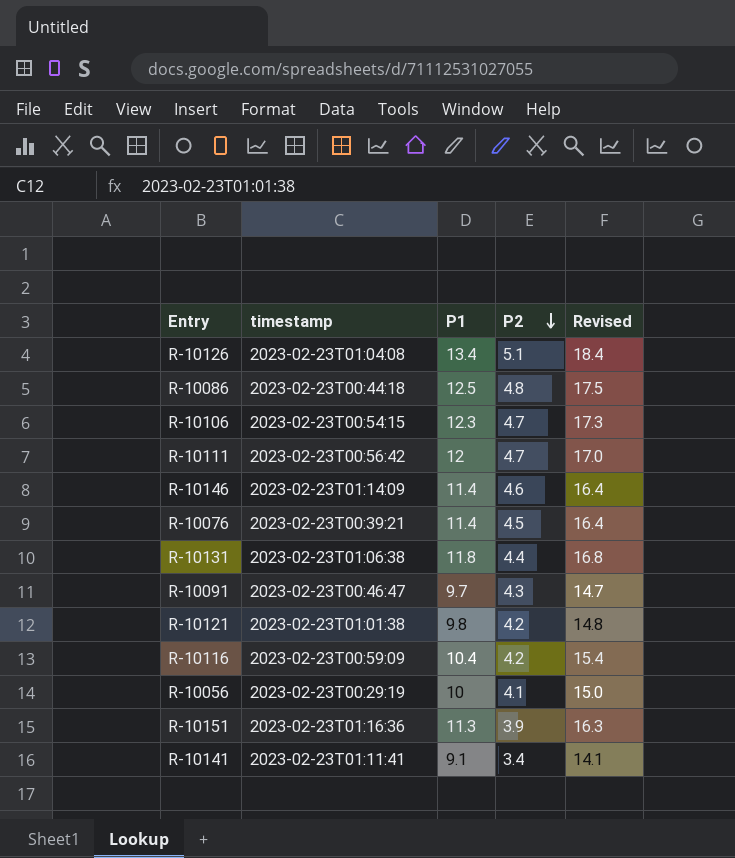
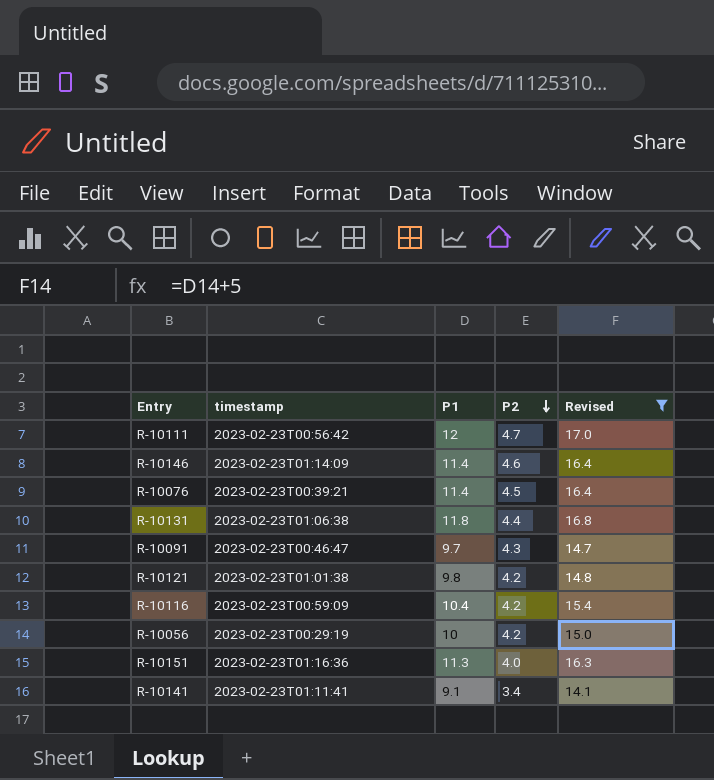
filter: none -> Revised <= 17.0
R-10056 | P2: 4.1 -> 4.2
R-10151 | P2: 3.9 -> 4.0

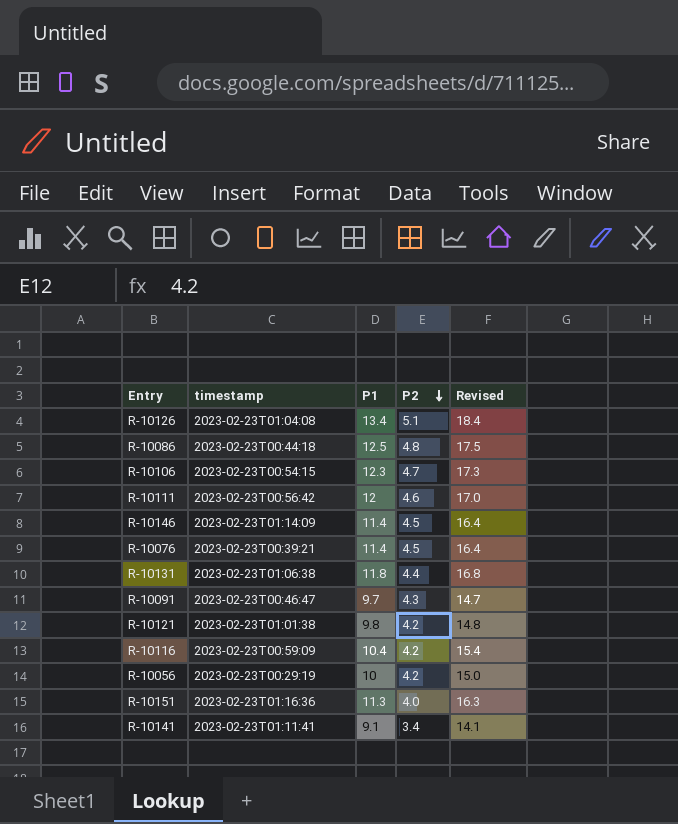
filter: Revised <= 17.0 -> none
R-10111 | P2: 4.7 -> 4.6
R-10146 | P2: 4.6 -> 4.5

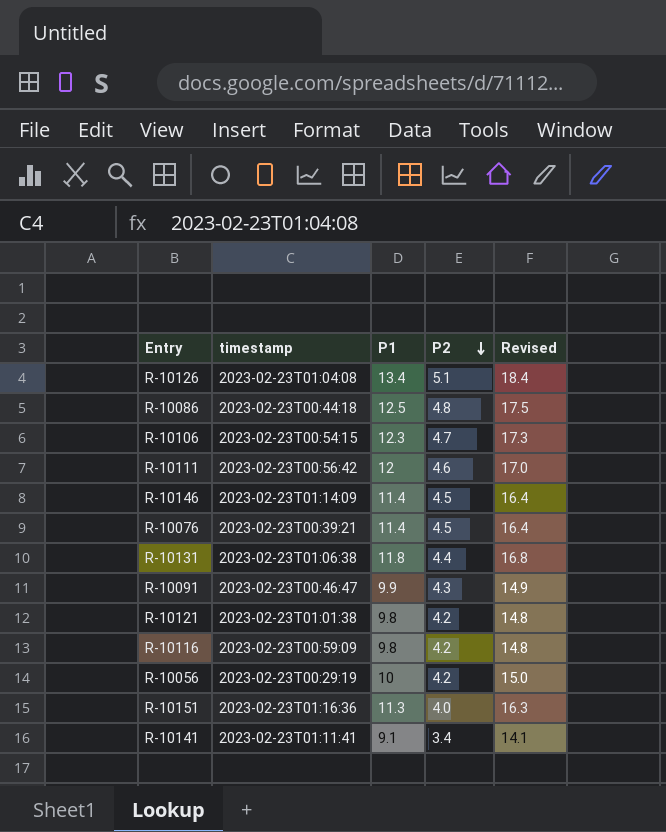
R-10091 | P1: 9.7 -> 9.9
R-10091 | Revised: 14.7 -> 14.9
R-10116 | P1: 10.4 -> 9.8
R-10116 | Revised: 15.4 -> 14.8

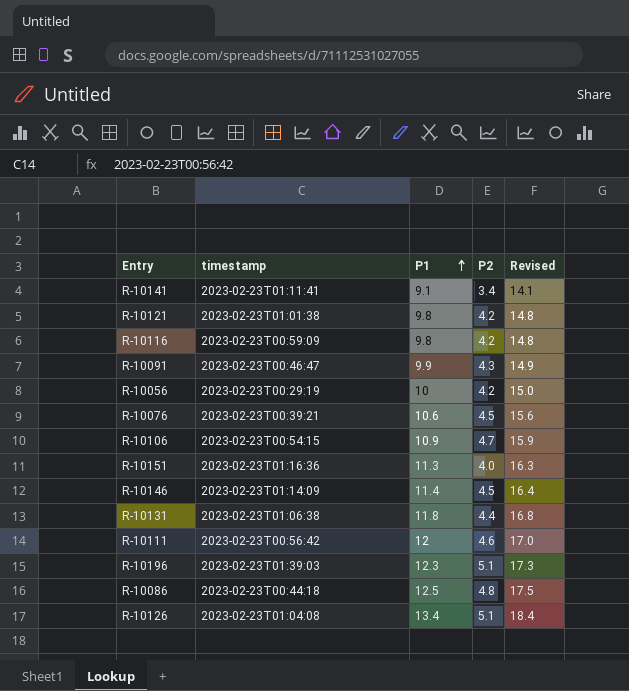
row order: P2 descending -> P1 ascending
R-10076 | P1: 11.4 -> 10.6
R-10076 | Revised: 16.4 -> 15.6
R-10106 | P1: 12.3 -> 10.9
R-10106 | Revised: 17.3 -> 15.9
row R-10196: none -> 2023-02-23T01:39:03 | 12.3 | 5.1 | 17.3

